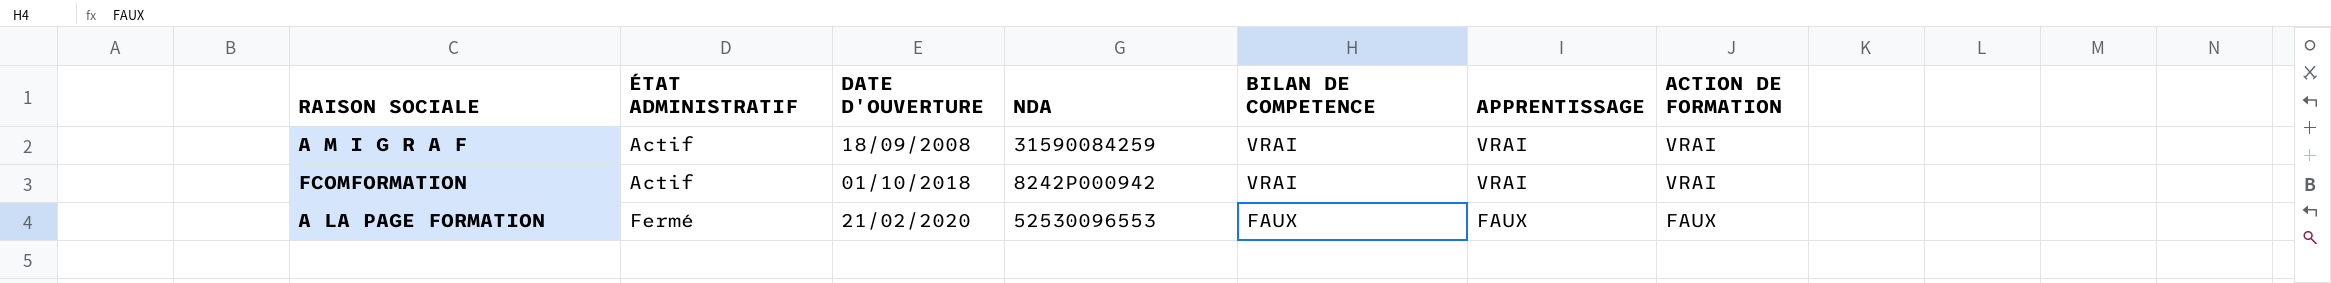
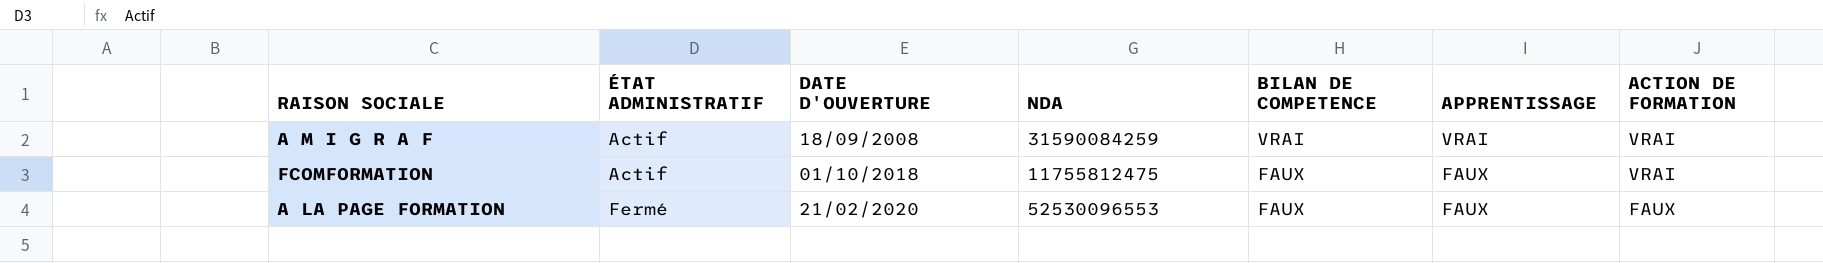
FCOMFORMATION | NDA: 8242P000942 -> 11755812475
FCOMFORMATION | BILAN DE COMPETENCE: VRAI -> FAUX
FCOMFORMATION | APPRENTISSAGE: VRAI -> FAUX

